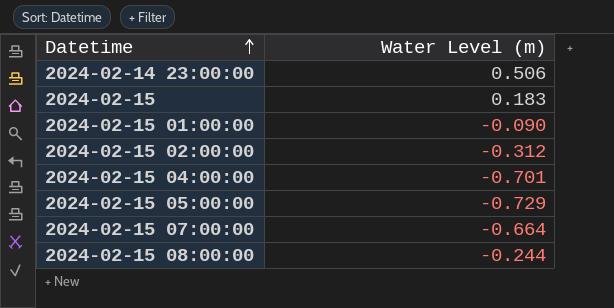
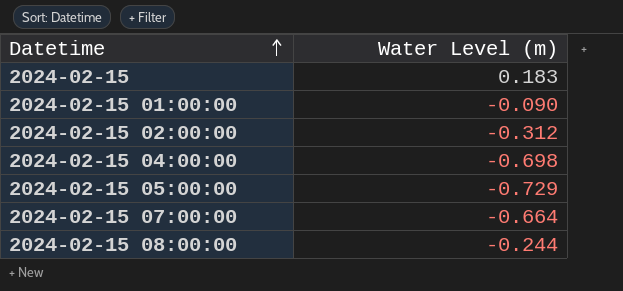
row 2024-02-14 23:00:00: 0.506 -> none
2024-02-15 04:00:00 | Water Level (m): -0.701 -> -0.698

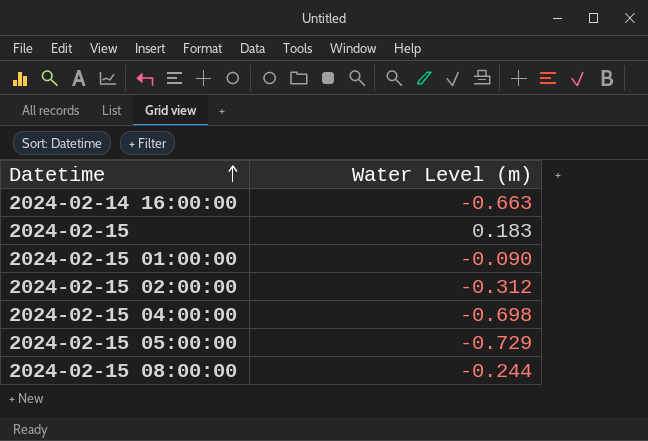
row 2024-02-15 07:00:00: -0.664 -> none
row 2024-02-14 16:00:00: none -> -0.663

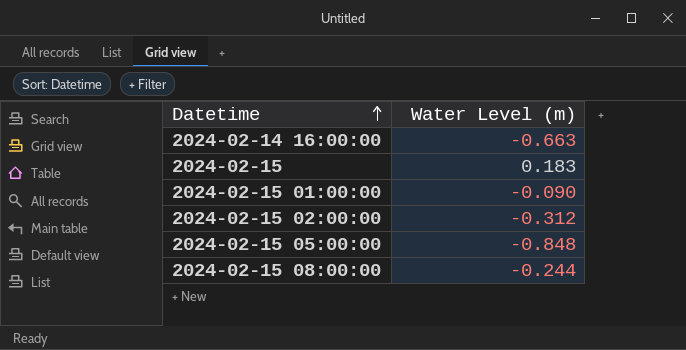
row 2024-02-15 04:00:00: -0.698 -> none
2024-02-15 05:00:00 | Water Level (m): -0.729 -> -0.848

